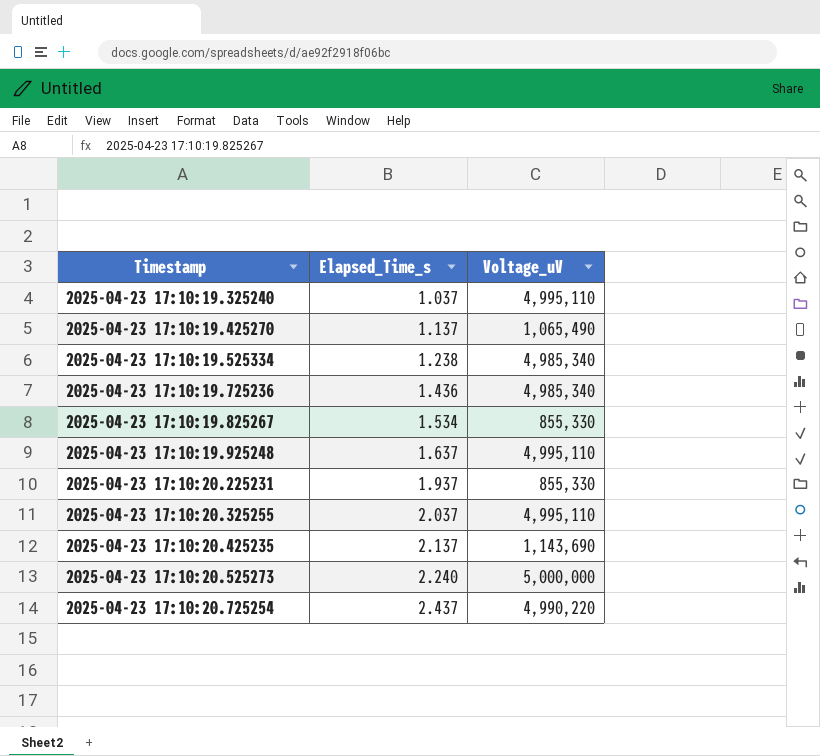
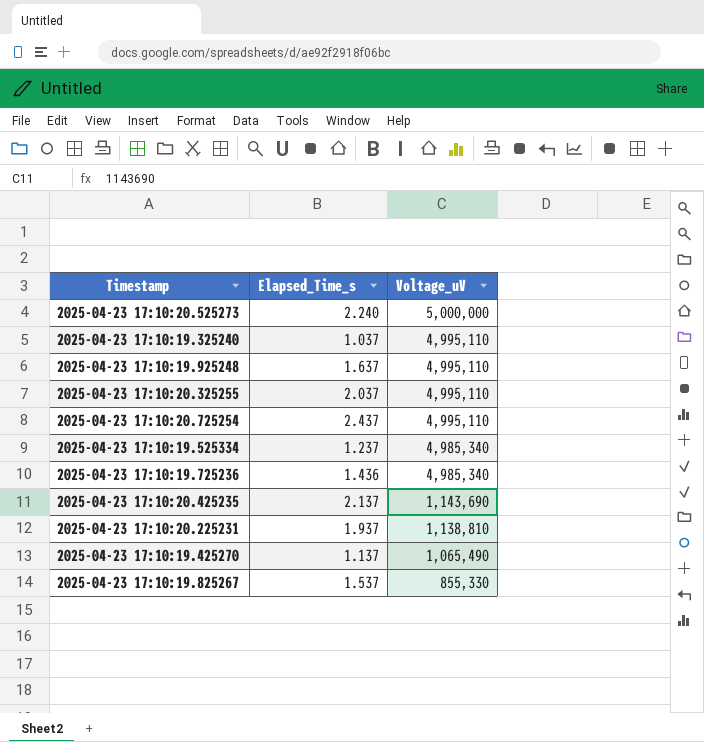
row order: Timestamp ascending -> Voltage_uV descending
2025-04-23 17:10:20.725254 | Voltage_uV: 4,990,220 -> 4,995,110
2025-04-23 17:10:19.525334 | Elapsed_Time_s: 1.238 -> 1.237
2025-04-23 17:10:20.225231 | Voltage_uV: 855,330 -> 1,138,810
2025-04-23 17:10:19.825267 | Elapsed_Time_s: 1.534 -> 1.537

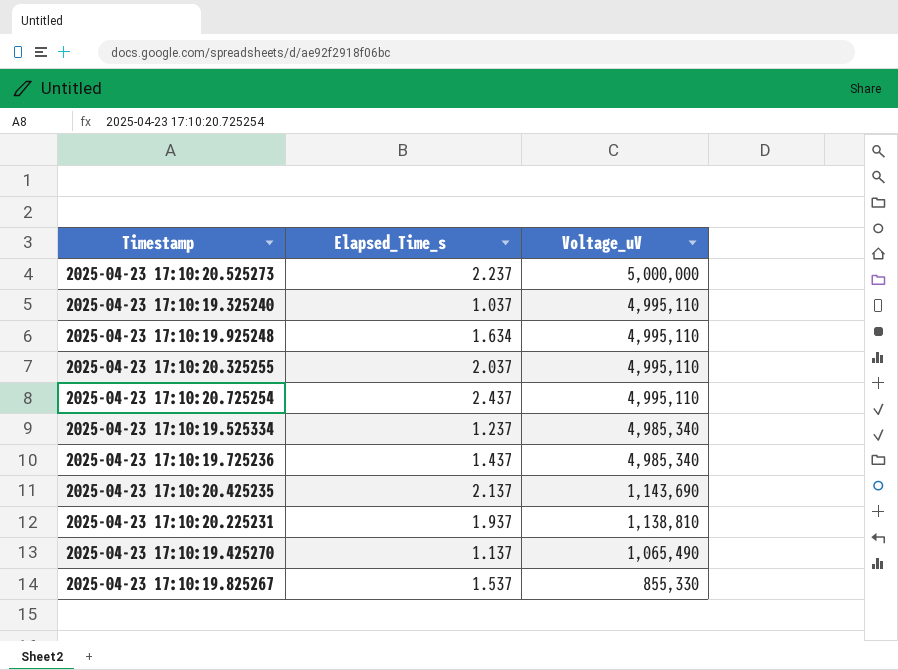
2025-04-23 17:10:20.525273 | Elapsed_Time_s: 2.240 -> 2.237
2025-04-23 17:10:19.925248 | Elapsed_Time_s: 1.637 -> 1.634
2025-04-23 17:10:19.725236 | Elapsed_Time_s: 1.436 -> 1.437

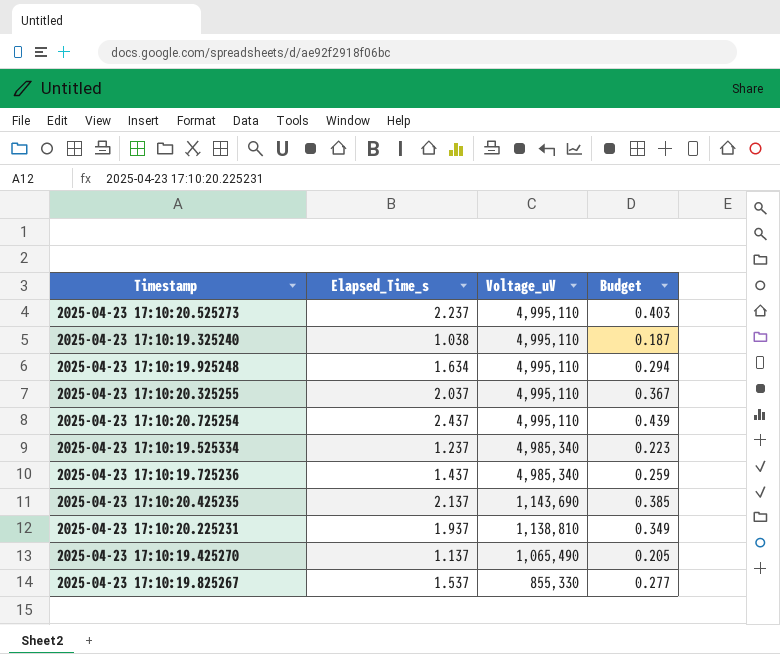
column Budget | formula: none -> [Elapsed_Time_s] * 0.18
2025-04-23 17:10:20.525273 | Voltage_uV: 5,000,000 -> 4,995,110
2025-04-23 17:10:19.325240 | Elapsed_Time_s: 1.037 -> 1.038

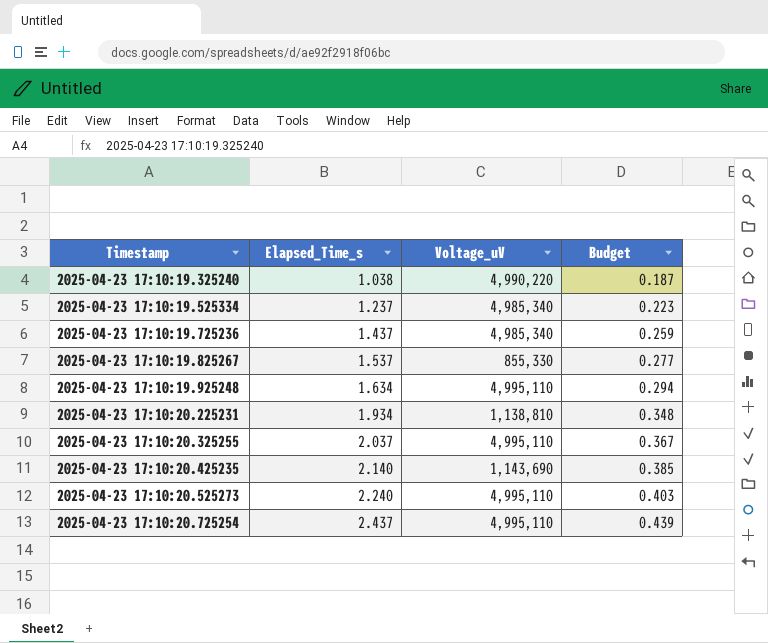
row order: Voltage_uV descending -> Timestamp ascending
row 2025-04-23 17:10:19.425270: 1.137 | 1,065,490 | 0.205 -> none
2025-04-23 17:10:19.325240 | Voltage_uV: 4,995,110 -> 4,990,220
2025-04-23 17:10:20.225231 | Elapsed_Time_s: 1.937 -> 1.934
2025-04-23 17:10:20.225231 | Budget: 0.349 -> 0.348
2025-04-23 17:10:20.425235 | Elapsed_Time_s: 2.137 -> 2.140
2025-04-23 17:10:20.525273 | Elapsed_Time_s: 2.237 -> 2.240

